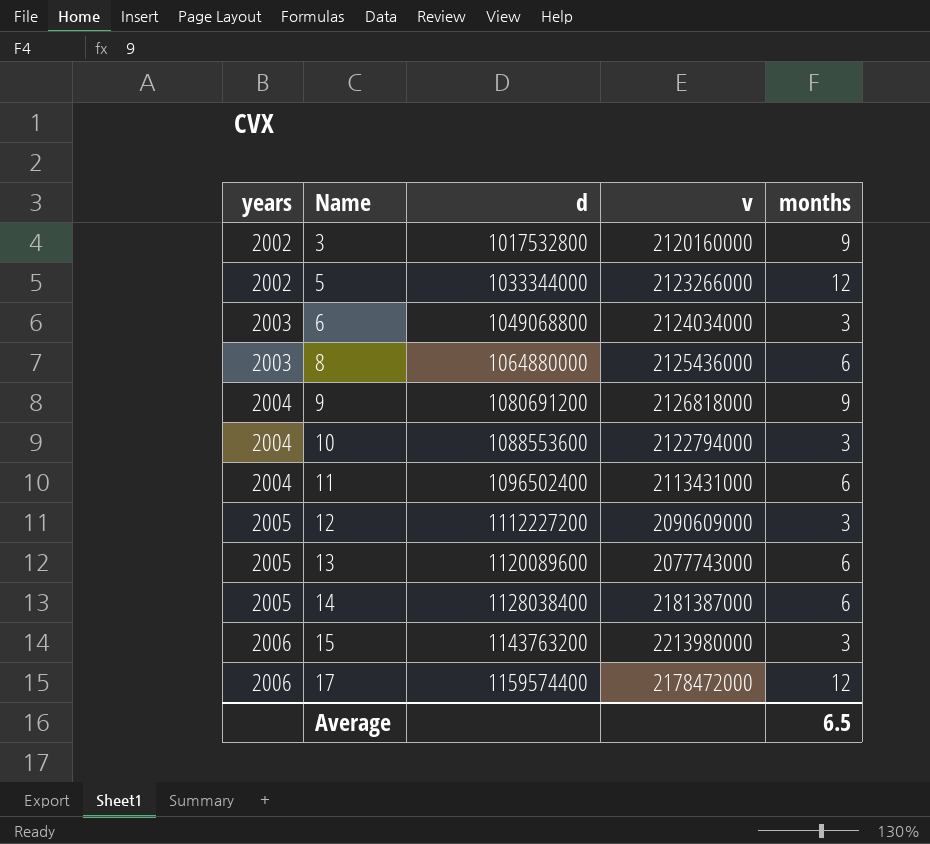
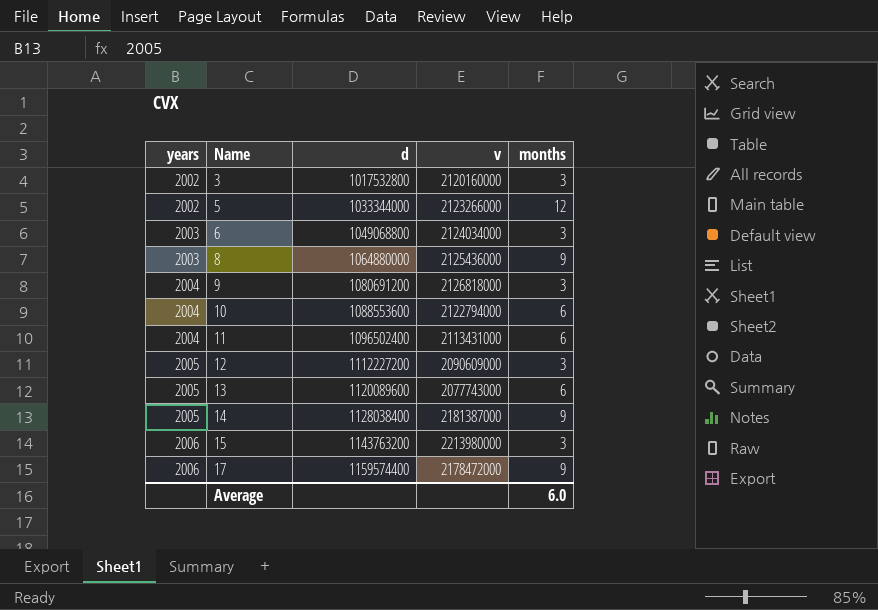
3 | months: 9 -> 3
8 | months: 6 -> 9
9 | months: 9 -> 3
10 | months: 3 -> 6
14 | months: 6 -> 9
17 | months: 12 -> 9
Average | months: 6.5 -> 6.0

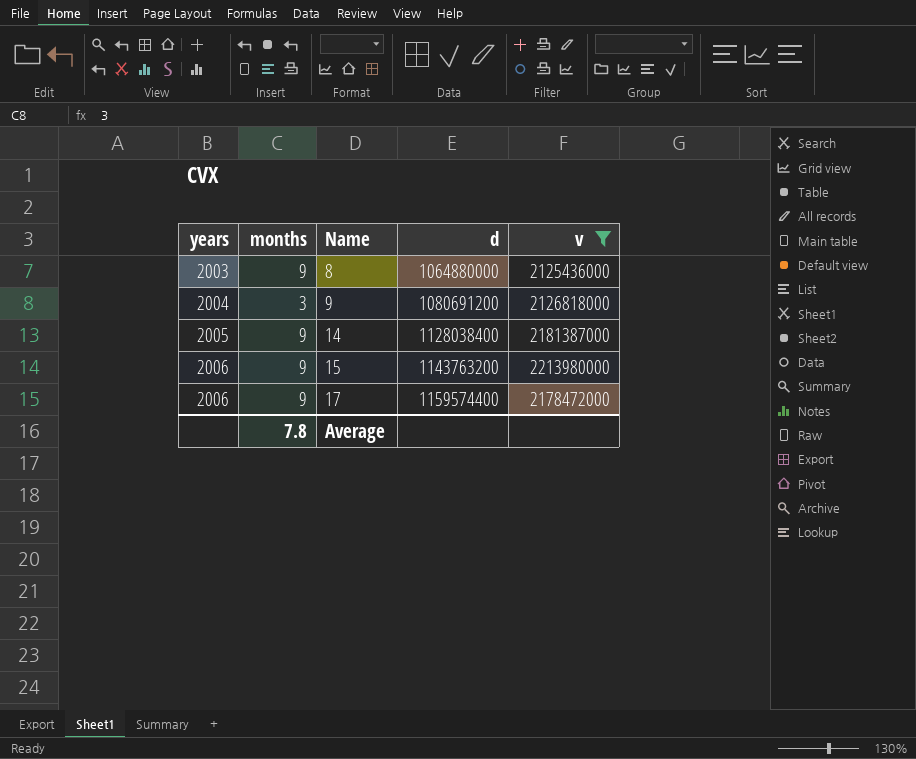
filter: none -> v >= 2125436000
column months | position: 5 -> 2
15 | months: 3 -> 9
Average | months: 6.0 -> 7.8

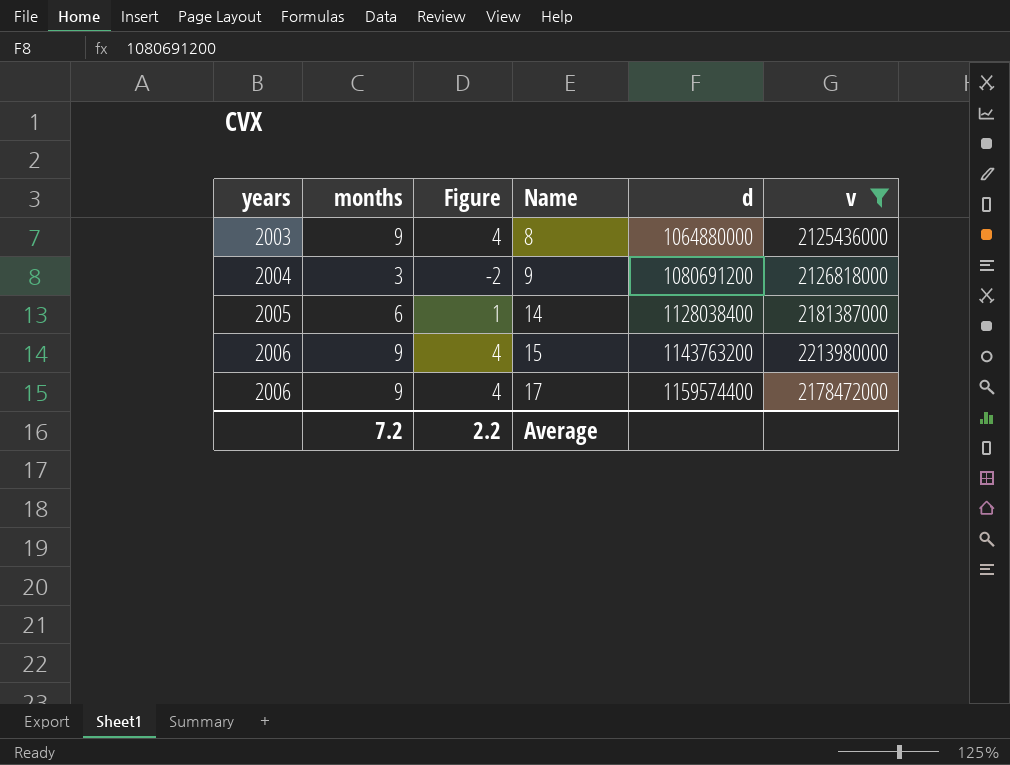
column Figure | formula: none -> [months] - 5
14 | months: 9 -> 6
Average | months: 7.8 -> 7.2

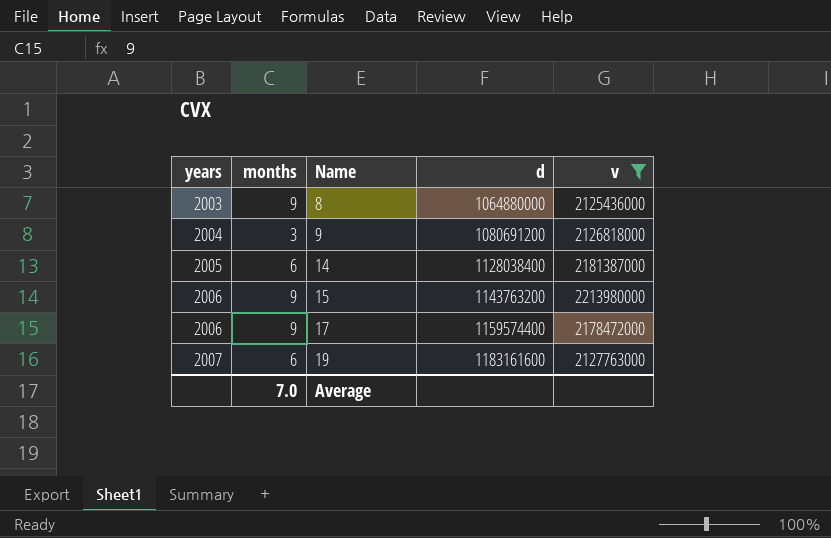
column Figure | formula: [months] - 5 -> none
row 19: none -> 2007 | 6 | 1183161600 | 2127763000
Average | months: 7.2 -> 7.0

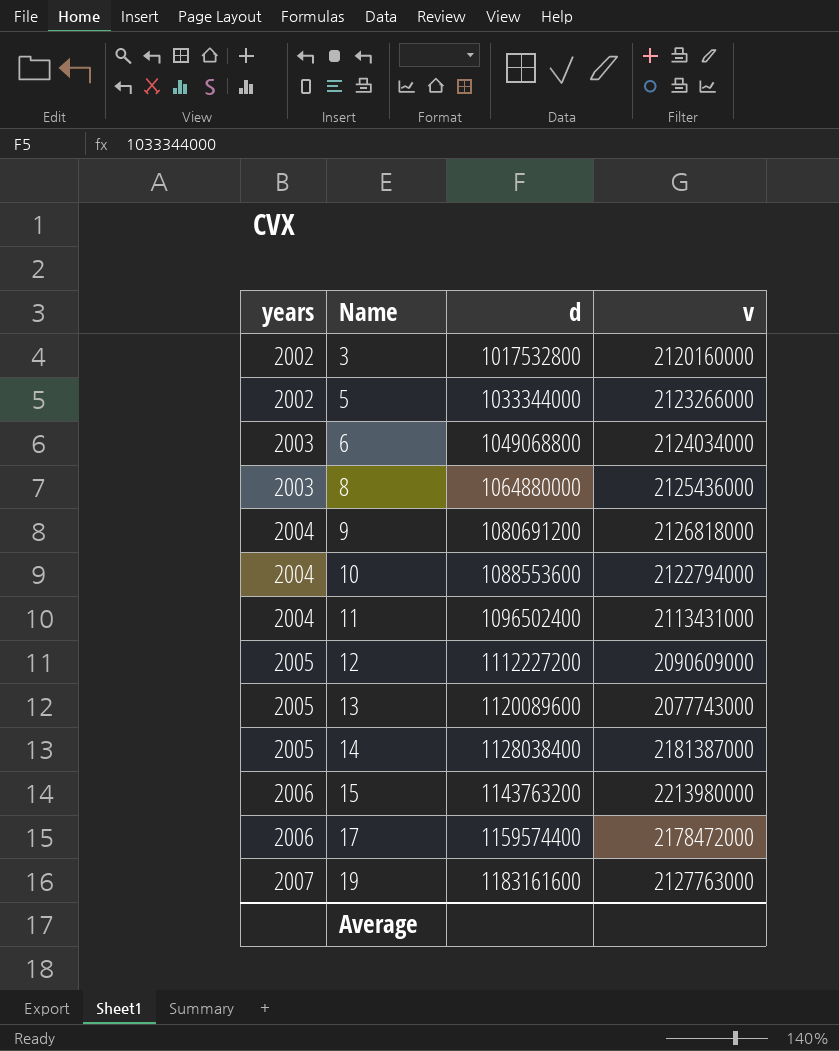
filter: v >= 2125436000 -> none
column months | position: 2 -> none

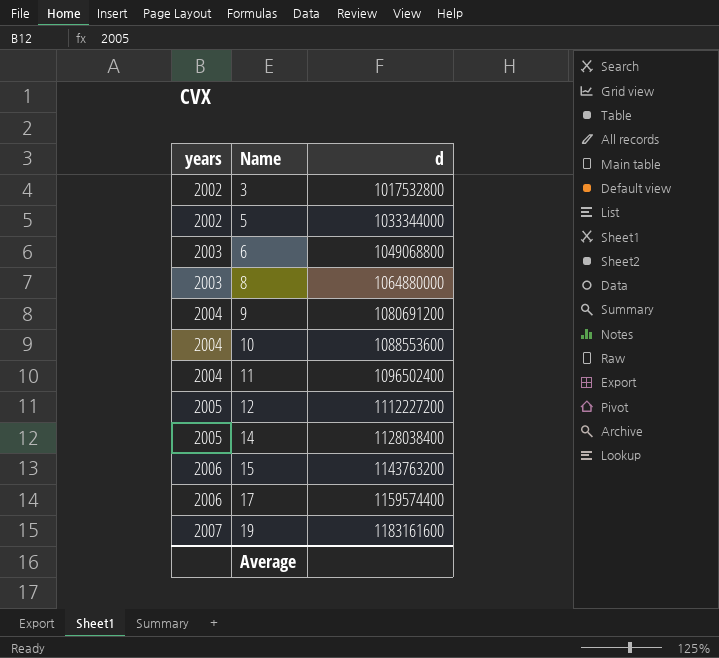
column v | position: 4 -> none
row 13: 2005 | 1120089600 | 2077743000 -> none

